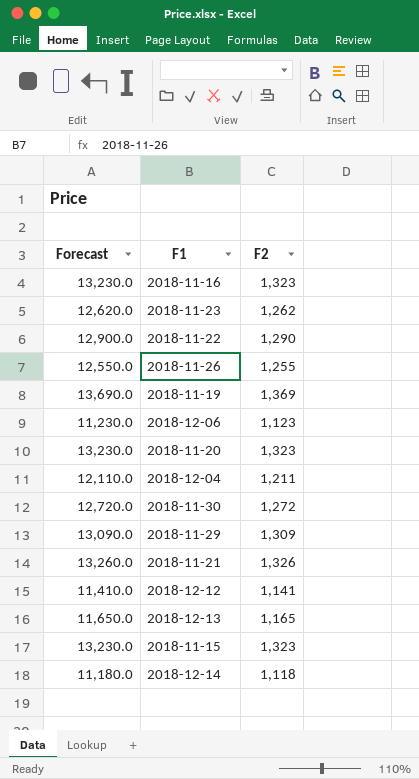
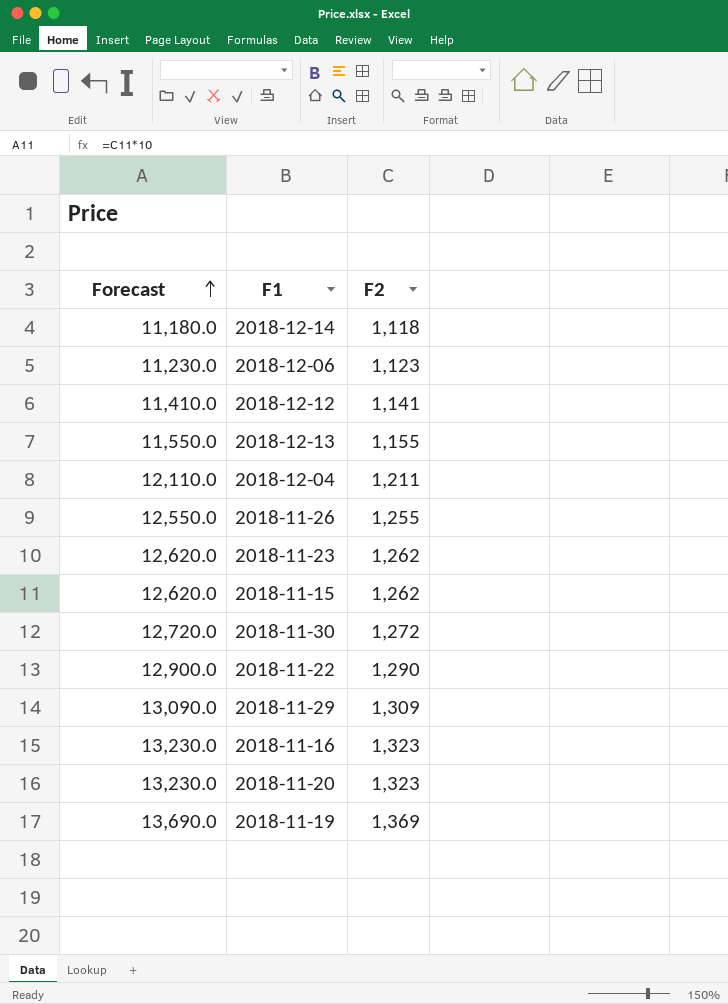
row order: none -> Forecast ascending
row 2018-11-21: 13,260.0 | 1,326 -> none
2018-12-13 | Forecast: 11,650.0 -> 11,550.0
2018-12-13 | F2: 1,165 -> 1,155
2018-11-15 | Forecast: 13,230.0 -> 12,620.0
2018-11-15 | F2: 1,323 -> 1,262

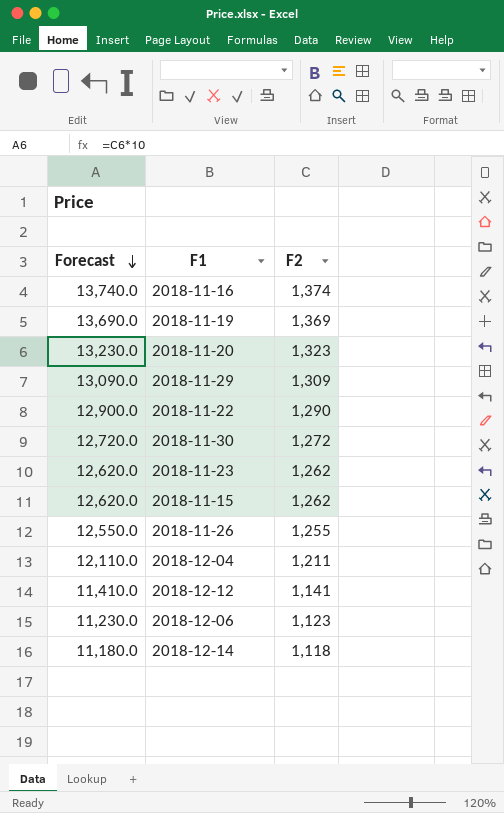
row order: Forecast ascending -> Forecast descending
row 2018-12-13: 11,550.0 | 1,155 -> none
2018-11-16 | Forecast: 13,230.0 -> 13,740.0
2018-11-16 | F2: 1,323 -> 1,374

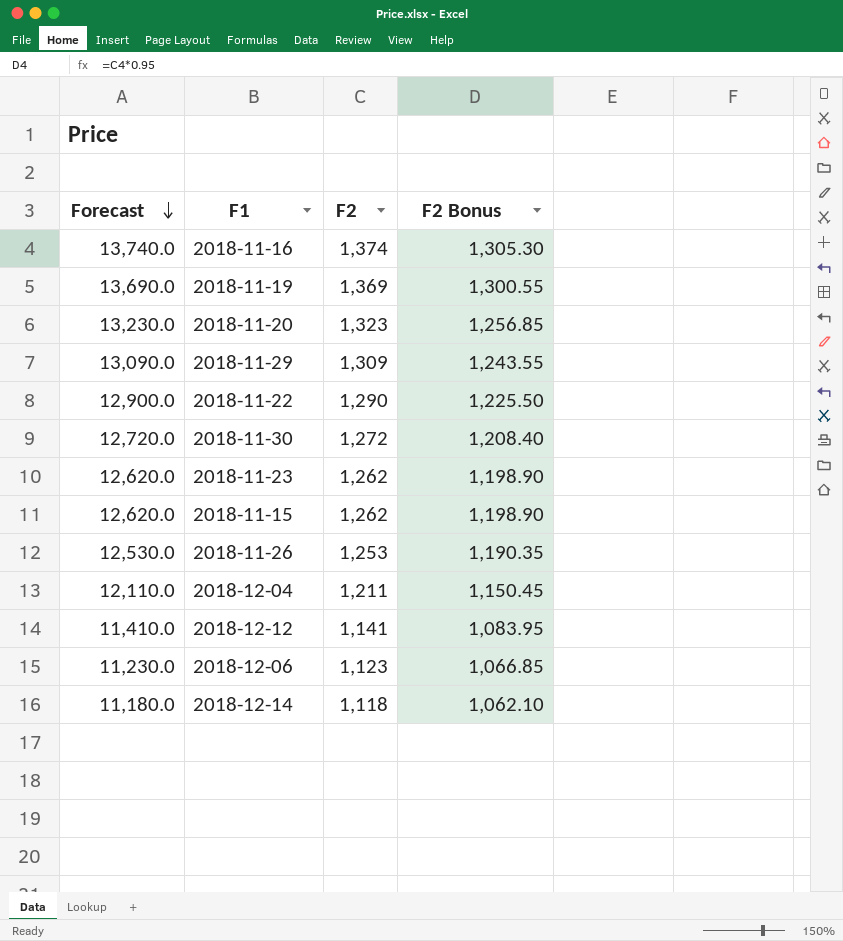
column F2 Bonus | formula: none -> [F2] * 0.95
2018-11-26 | Forecast: 12,550.0 -> 12,530.0
2018-11-26 | F2: 1,255 -> 1,253

